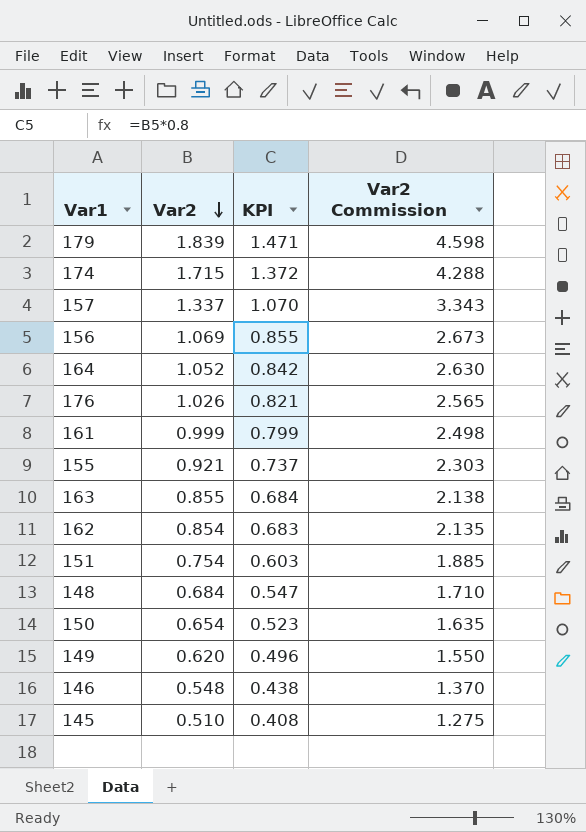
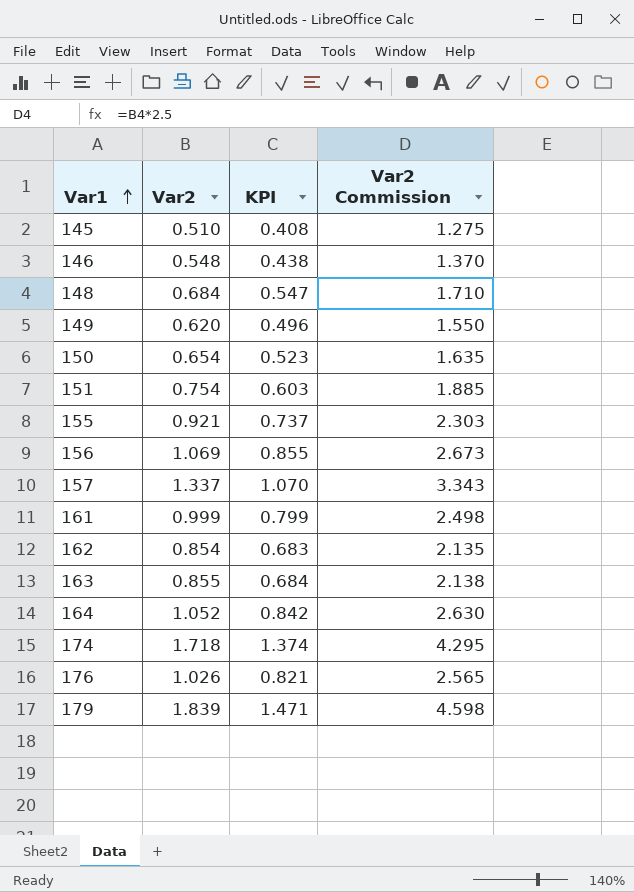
row order: Var2 descending -> Var1 ascending
174 | Var2: 1.715 -> 1.718
174 | KPI: 1.372 -> 1.374
174 | Var2 Commission: 4.288 -> 4.295

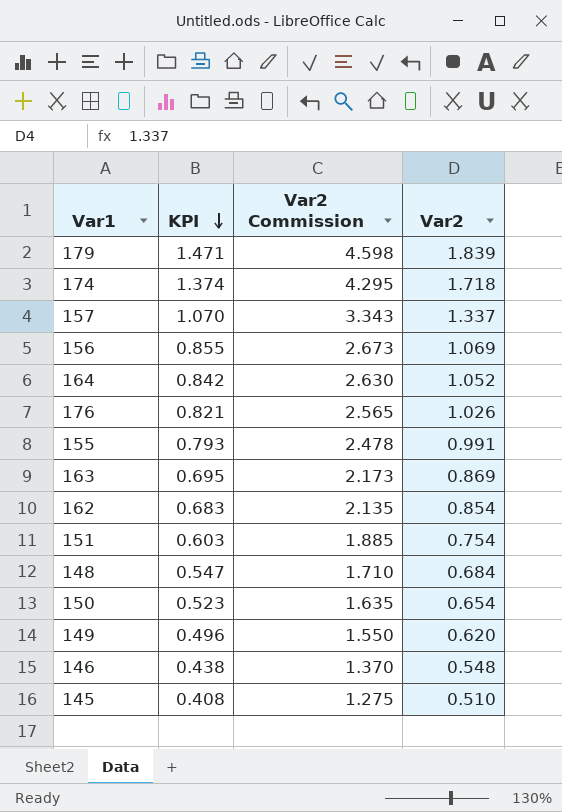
row order: Var1 ascending -> KPI descending
column Var2 | position: 2 -> 4
row 161: 0.999 | 0.799 | 2.498 -> none
155 | KPI: 0.737 -> 0.793
155 | Var2 Commission: 2.303 -> 2.478
155 | Var2: 0.921 -> 0.991
163 | KPI: 0.684 -> 0.695
163 | Var2 Commission: 2.138 -> 2.173
163 | Var2: 0.855 -> 0.869

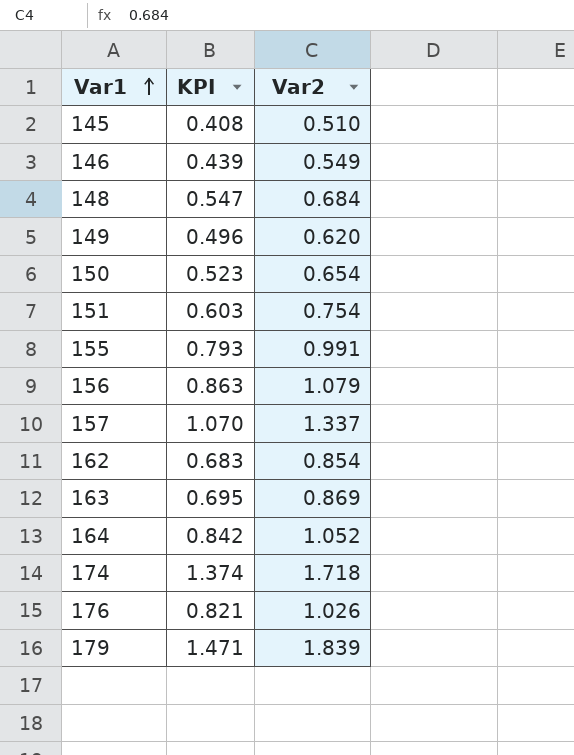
row order: KPI descending -> Var1 ascending
column Var2 Commission | formula: [Var2] * 2.5 -> none
146 | KPI: 0.438 -> 0.439
146 | Var2: 0.548 -> 0.549
156 | KPI: 0.855 -> 0.863
156 | Var2: 1.069 -> 1.079

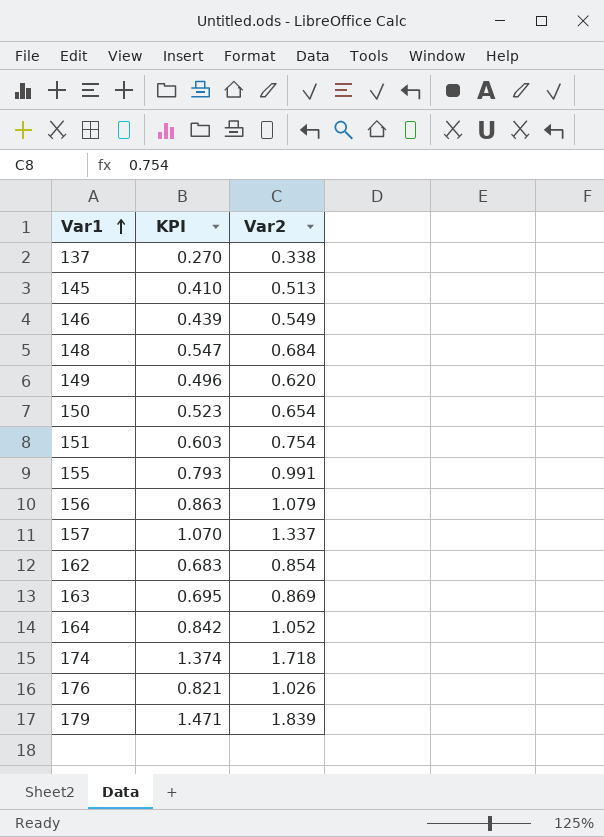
row 137: none -> 0.270 | 0.338
145 | KPI: 0.408 -> 0.410
145 | Var2: 0.510 -> 0.513

